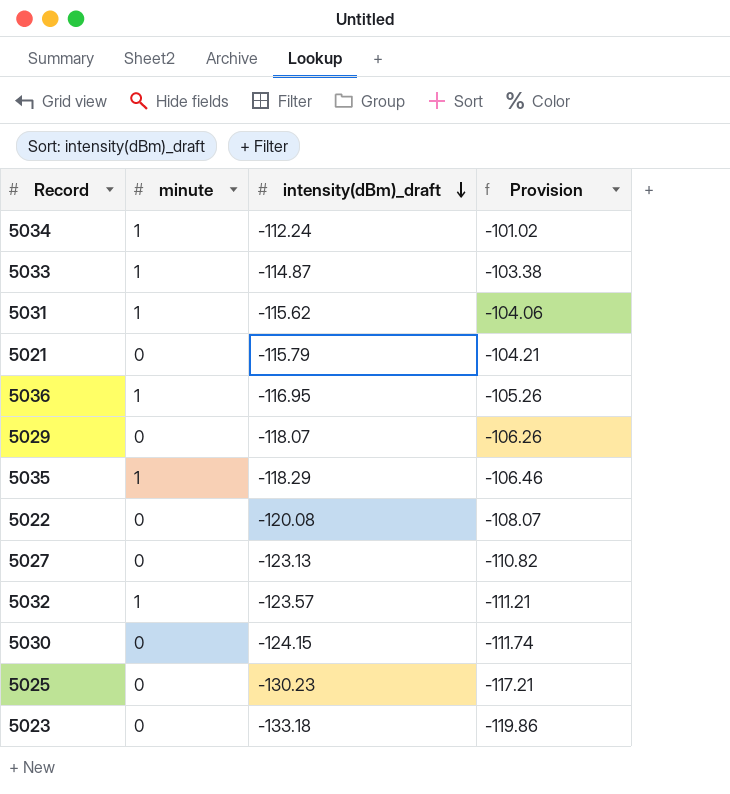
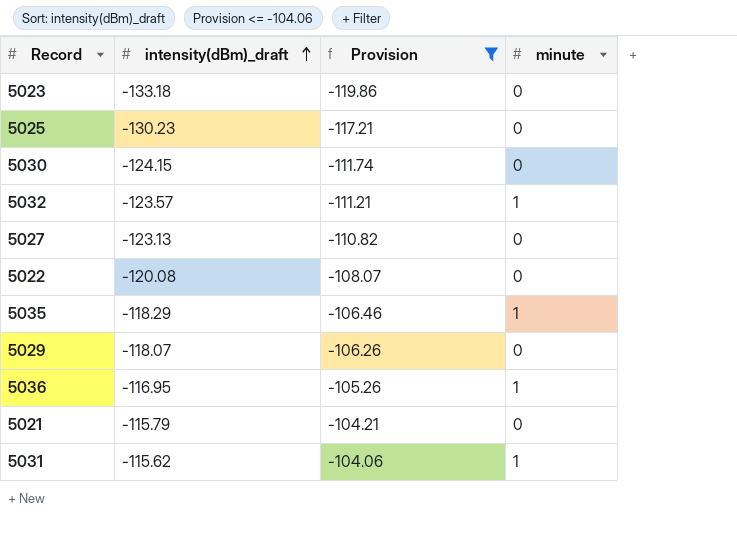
filter: none -> Provision <= -104.06
row order: intensity(dBm)_draft descending -> intensity(dBm)_draft ascending
column minute | position: 2 -> 4

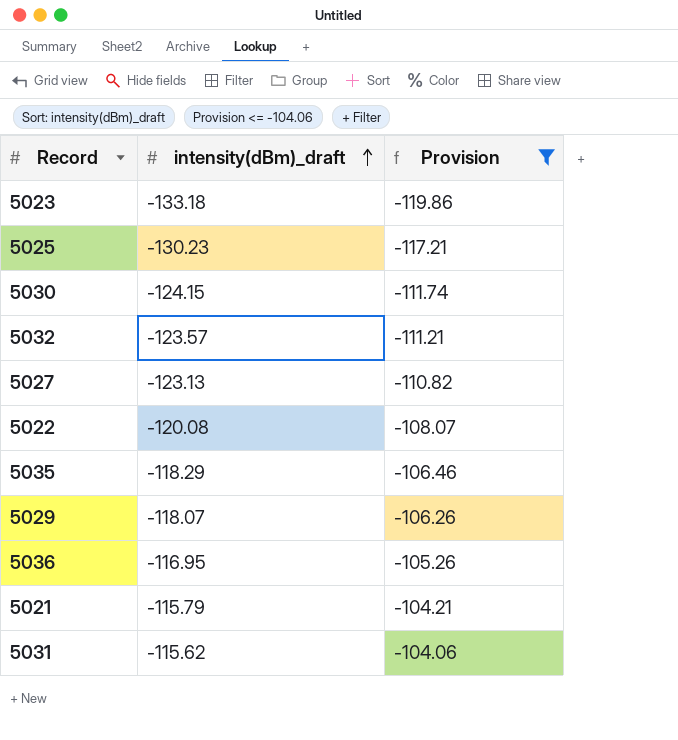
column minute | position: 4 -> none

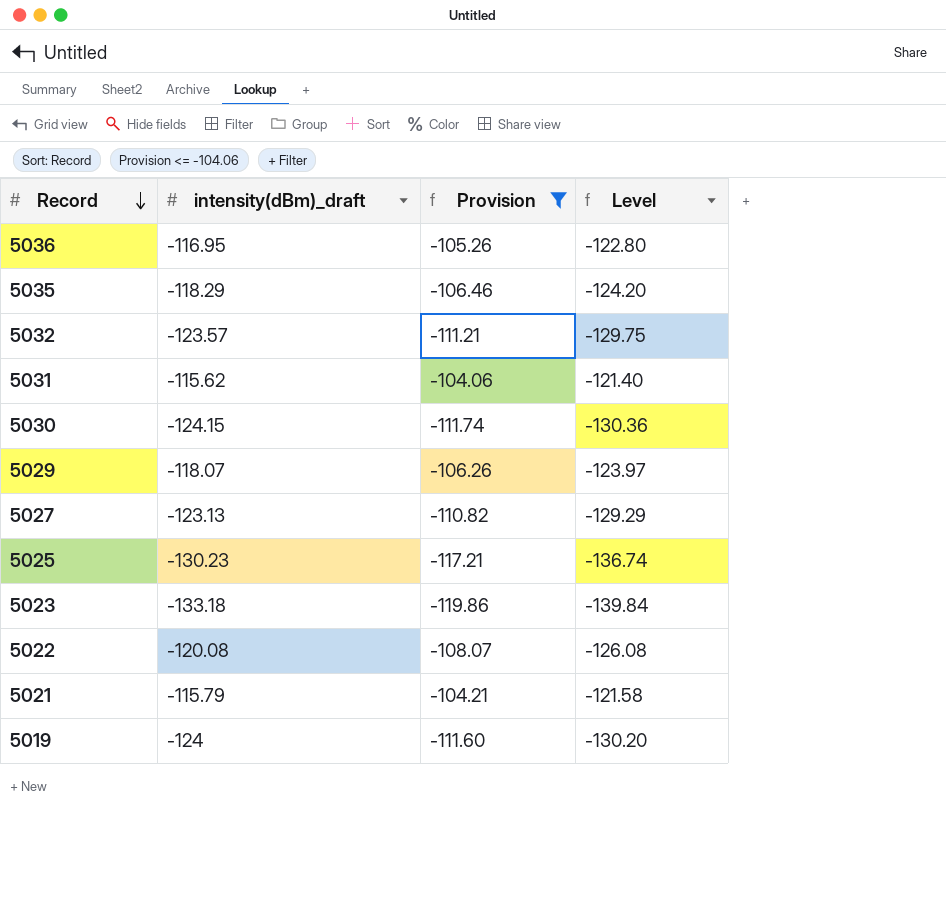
row order: intensity(dBm)_draft ascending -> Record descending
column Level | formula: none -> [intensity(dBm)_draft] * 1.05
row 5019: none -> -124 | -111.60 | -130.20

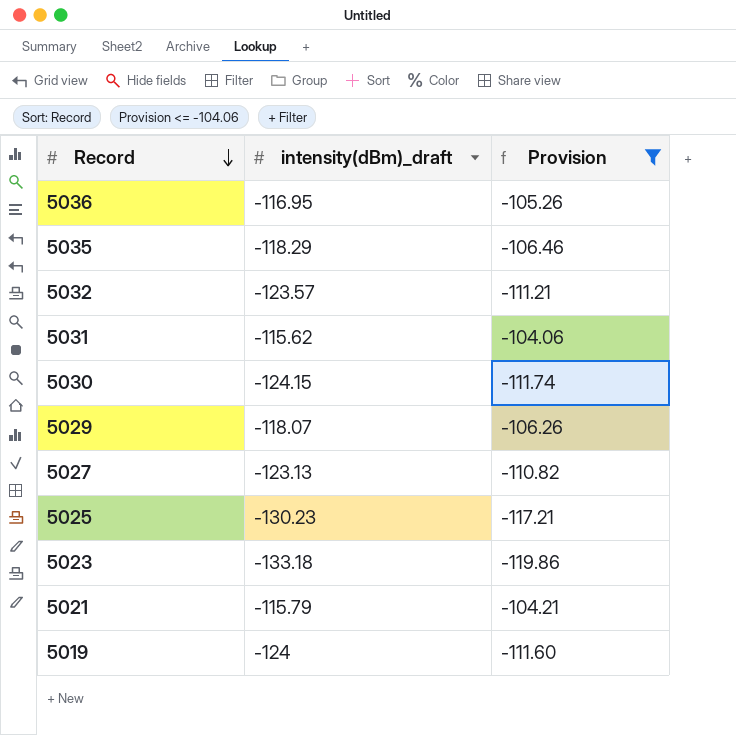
column Level | formula: [intensity(dBm)_draft] * 1.05 -> none
row 5022: -120.08 | -108.07 | -126.08 -> none

